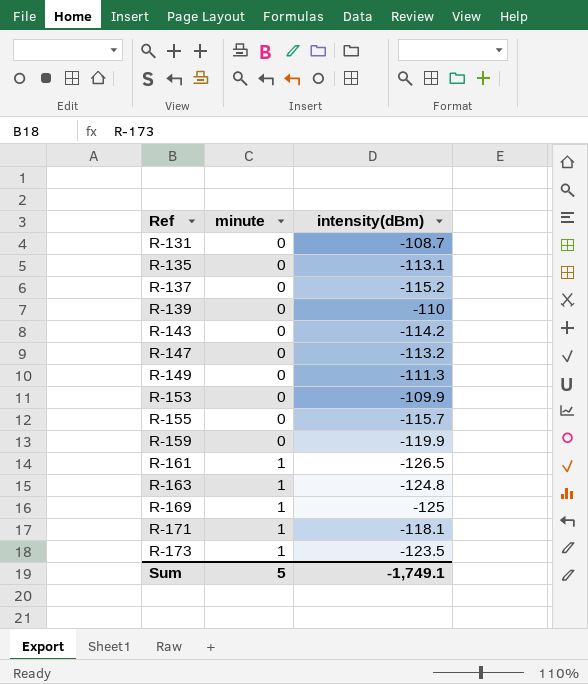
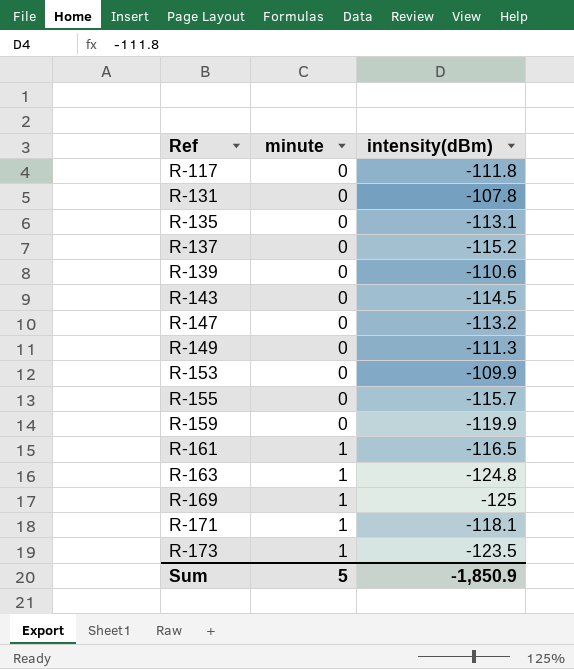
row R-117: none -> 0 | -111.8
R-131 | intensity(dBm): -108.7 -> -107.8
R-139 | intensity(dBm): -110 -> -110.6
R-143 | intensity(dBm): -114.2 -> -114.5
R-161 | intensity(dBm): -126.5 -> -116.5
Sum | intensity(dBm): -1,749.1 -> -1,850.9

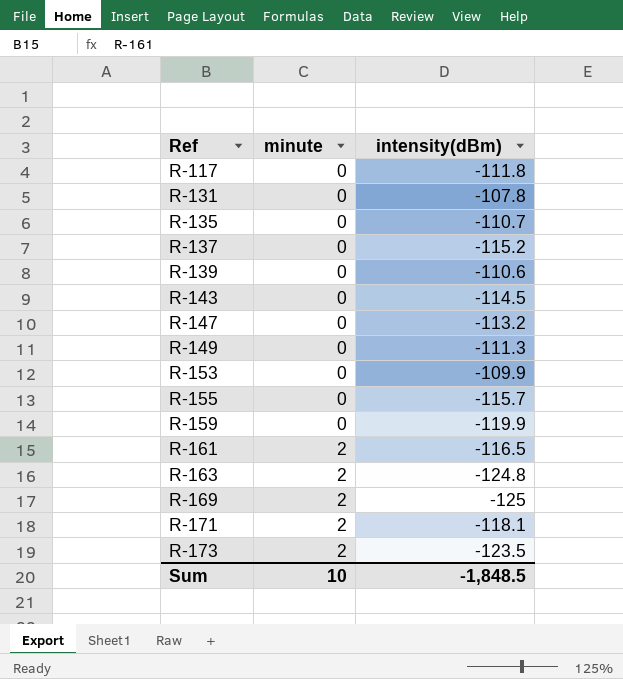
R-135 | intensity(dBm): -113.1 -> -110.7
R-161 | minute: 1 -> 2
R-163 | minute: 1 -> 2
R-169 | minute: 1 -> 2
R-171 | minute: 1 -> 2
R-173 | minute: 1 -> 2
Sum | minute: 5 -> 10
Sum | intensity(dBm): -1,850.9 -> -1,848.5

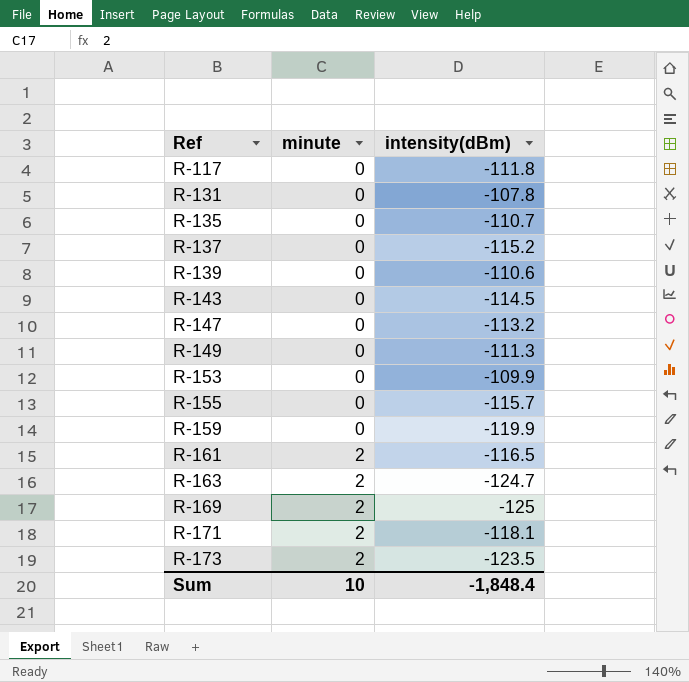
R-163 | intensity(dBm): -124.8 -> -124.7
Sum | intensity(dBm): -1,848.5 -> -1,848.4

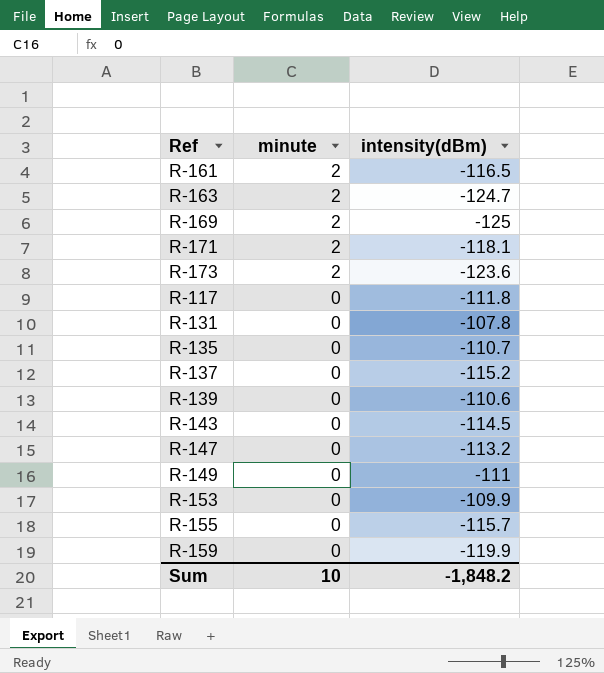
row order: Ref ascending -> minute descending
R-173 | intensity(dBm): -123.5 -> -123.6
R-149 | intensity(dBm): -111.3 -> -111
Sum | intensity(dBm): -1,848.4 -> -1,848.2

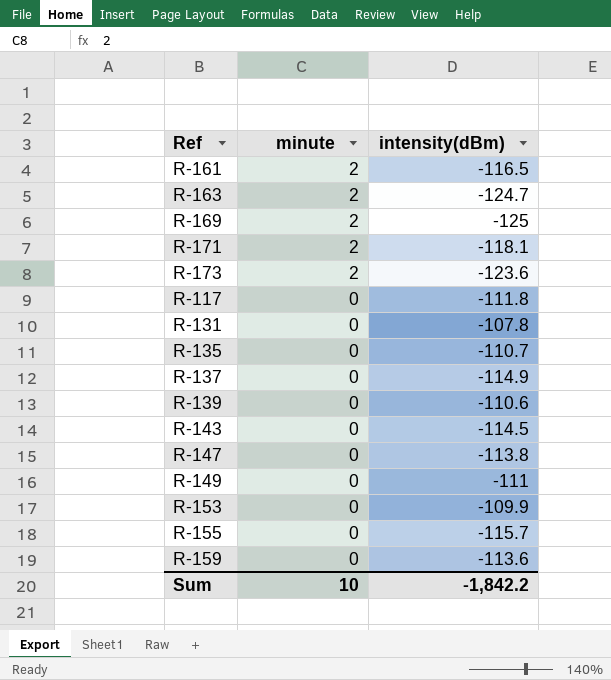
R-137 | intensity(dBm): -115.2 -> -114.9
R-147 | intensity(dBm): -113.2 -> -113.8
R-159 | intensity(dBm): -119.9 -> -113.6
Sum | intensity(dBm): -1,848.2 -> -1,842.2

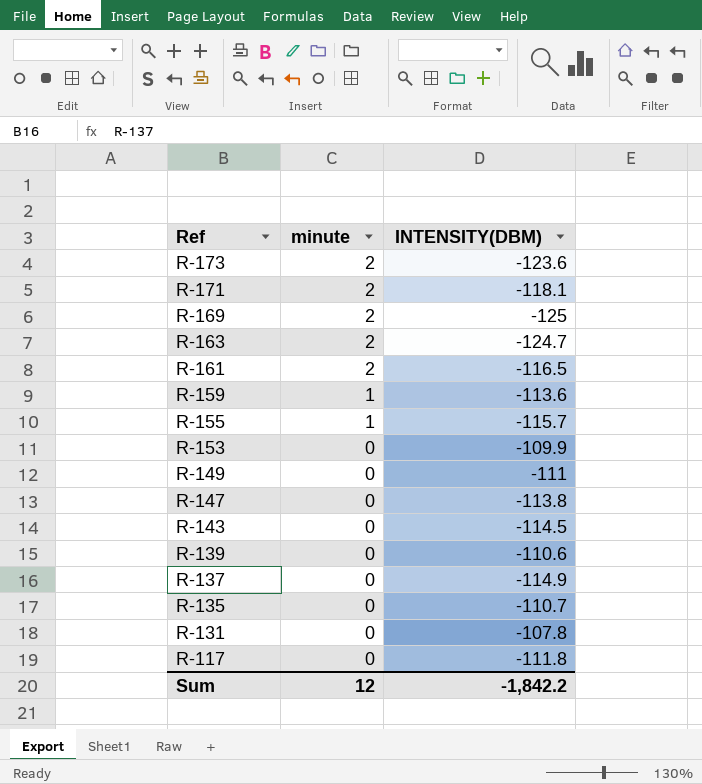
row order: minute descending -> Ref descending
column name: intensity(dBm) -> INTENSITY(DBM)
R-159 | minute: 0 -> 1
R-155 | minute: 0 -> 1
Sum | minute: 10 -> 12

